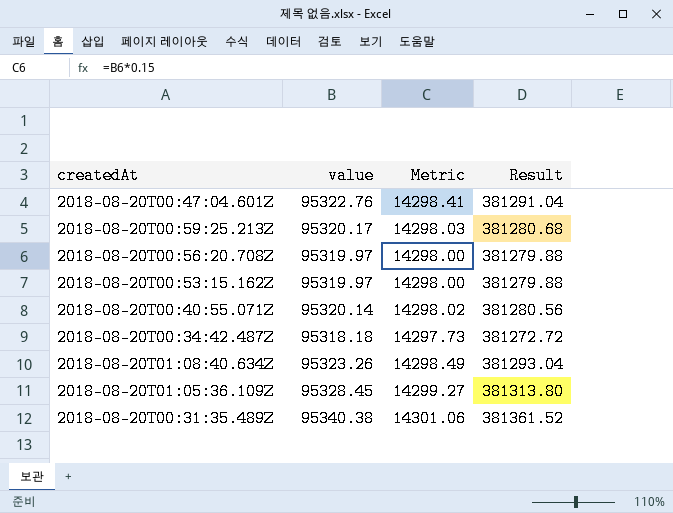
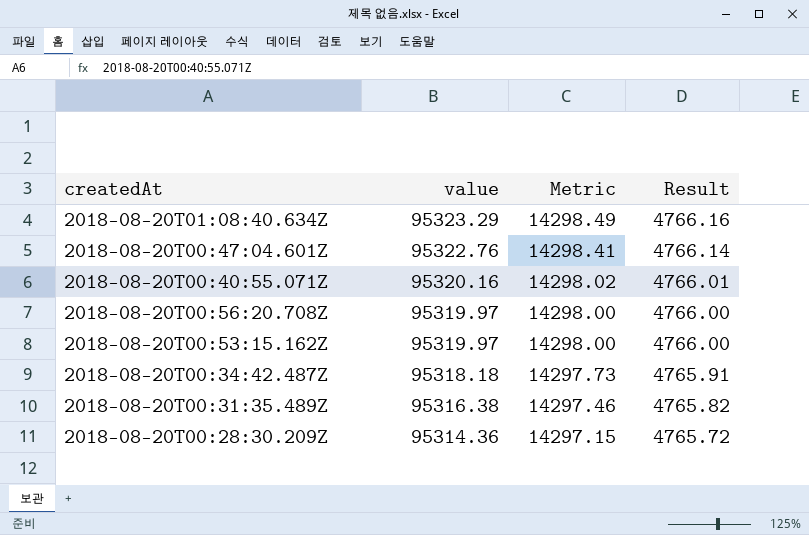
row order: none -> value descending
column Result | formula: [value] * 4 -> [value] * 0.05
row 2018-08-20T00:59:25.213Z: 95320.17 | 14298.03 | 381280.68 -> none
row 2018-08-20T01:05:36.109Z: 95328.45 | 14299.27 | 381313.80 -> none
2018-08-20T01:08:40.634Z | value: 95323.26 -> 95323.29
2018-08-20T00:40:55.071Z | value: 95320.14 -> 95320.16
2018-08-20T00:31:35.489Z | value: 95340.38 -> 95316.38
2018-08-20T00:31:35.489Z | Metric: 14301.06 -> 14297.46
row 2018-08-20T00:28:30.209Z: none -> 95314.36 | 14297.15 | 4765.72

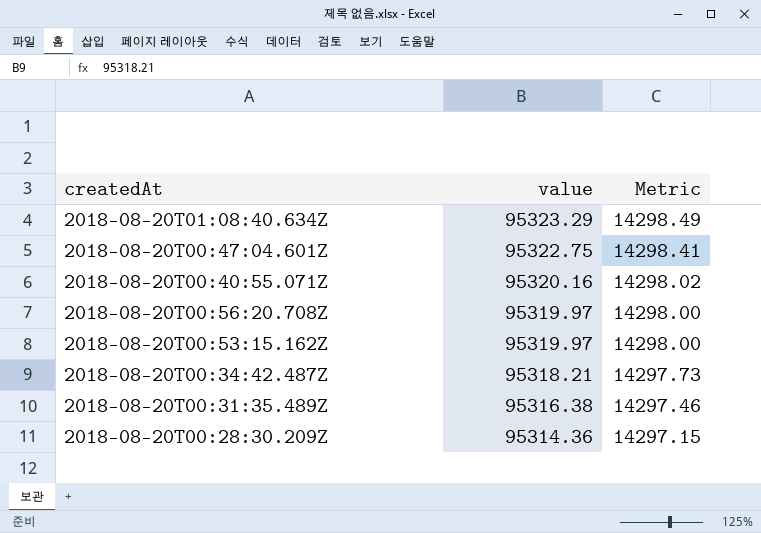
column Result | formula: [value] * 0.05 -> none
2018-08-20T00:47:04.601Z | value: 95322.76 -> 95322.75
2018-08-20T00:34:42.487Z | value: 95318.18 -> 95318.21

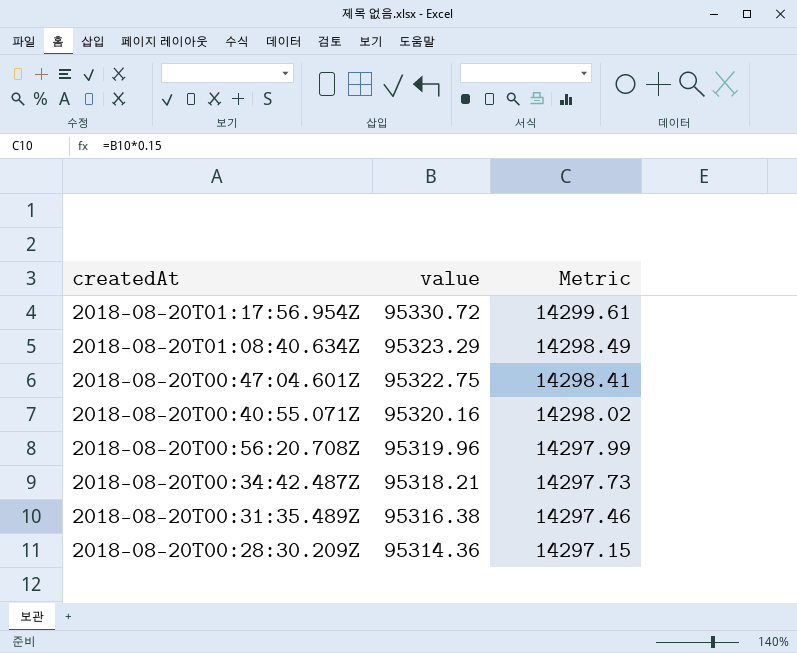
row 2018-08-20T00:53:15.162Z: 95319.97 | 14298.00 -> none
row 2018-08-20T01:17:56.954Z: none -> 95330.72 | 14299.61
2018-08-20T00:56:20.708Z | value: 95319.97 -> 95319.96
2018-08-20T00:56:20.708Z | Metric: 14298.00 -> 14297.99

